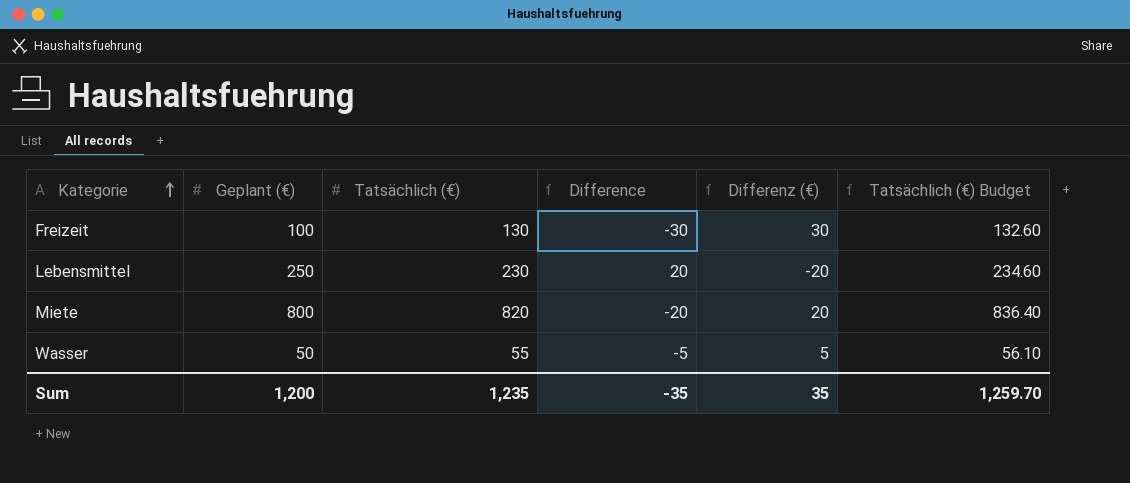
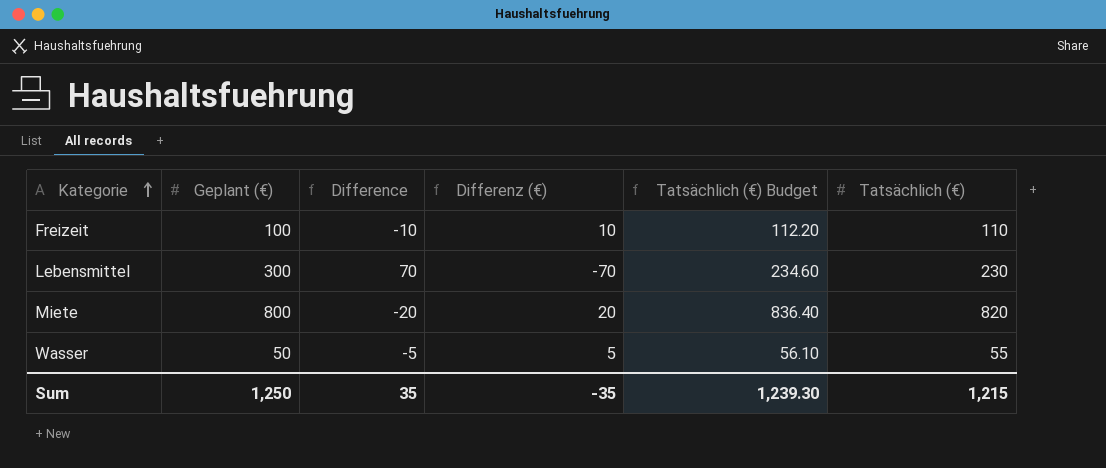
column Tatsächlich (€) | position: 3 -> 6
Freizeit | Difference: -30 -> -10
Freizeit | Differenz (€): 30 -> 10
Freizeit | Tatsächlich (€) Budget: 132.60 -> 112.20
Freizeit | Tatsächlich (€): 130 -> 110
Lebensmittel | Geplant (€): 250 -> 300
Lebensmittel | Difference: 20 -> 70
Lebensmittel | Differenz (€): -20 -> -70
Sum | Geplant (€): 1,200 -> 1,250
Sum | Difference: -35 -> 35
Sum | Differenz (€): 35 -> -35
Sum | Tatsächlich (€) Budget: 1,259.70 -> 1,239.30
Sum | Tatsächlich (€): 1,235 -> 1,215

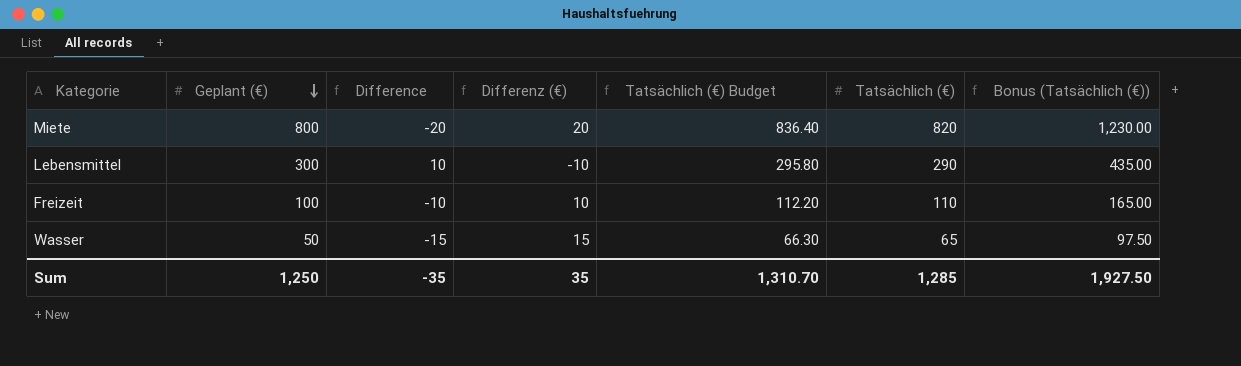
row order: Kategorie ascending -> Geplant (€) descending
column Bonus (Tatsächlich (€)) | formula: none -> [Tatsächlich (€)] * 1.5
Lebensmittel | Difference: 70 -> 10
Lebensmittel | Differenz (€): -70 -> -10
Lebensmittel | Tatsächlich (€) Budget: 234.60 -> 295.80
Lebensmittel | Tatsächlich (€): 230 -> 290
Wasser | Difference: -5 -> -15
Wasser | Differenz (€): 5 -> 15
Wasser | Tatsächlich (€) Budget: 56.10 -> 66.30
Wasser | Tatsächlich (€): 55 -> 65
Sum | Difference: 35 -> -35
Sum | Differenz (€): -35 -> 35
Sum | Tatsächlich (€) Budget: 1,239.30 -> 1,310.70
Sum | Tatsächlich (€): 1,215 -> 1,285

